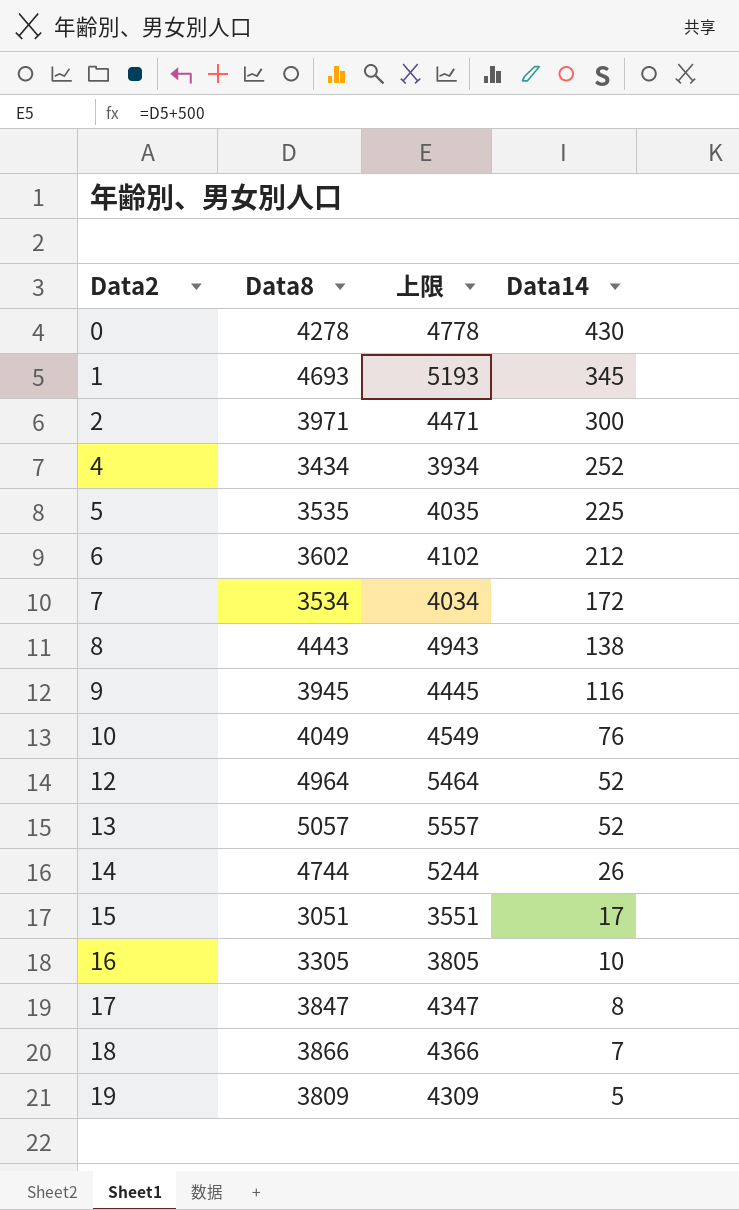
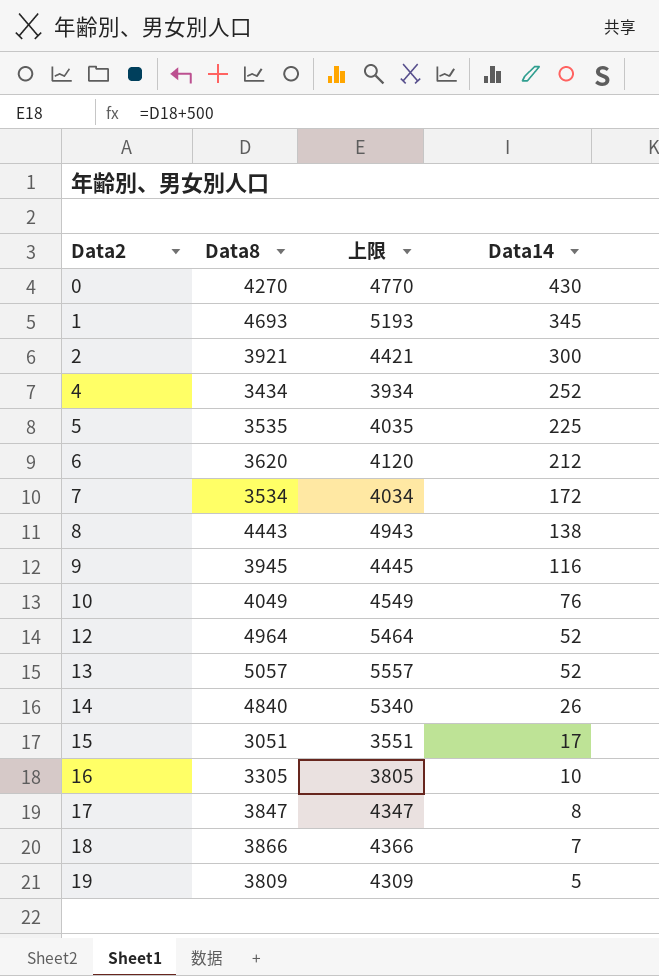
0 | Data8: 4278 -> 4270
0 | 上限: 4778 -> 4770
2 | Data8: 3971 -> 3921
2 | 上限: 4471 -> 4421
6 | Data8: 3602 -> 3620
6 | 上限: 4102 -> 4120
14 | Data8: 4744 -> 4840
14 | 上限: 5244 -> 5340

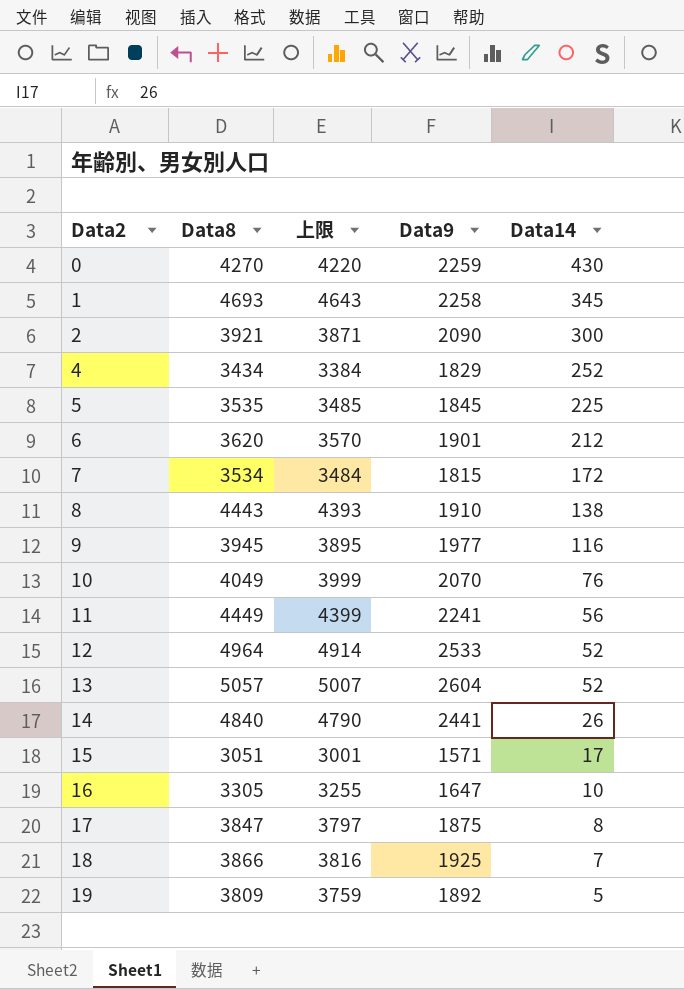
column 上限 | formula: [Data8] + 500 -> [Data8] - 50
column Data9 | position: none -> 4
row 11: none -> 4449 | 4399 | 2241 | 56

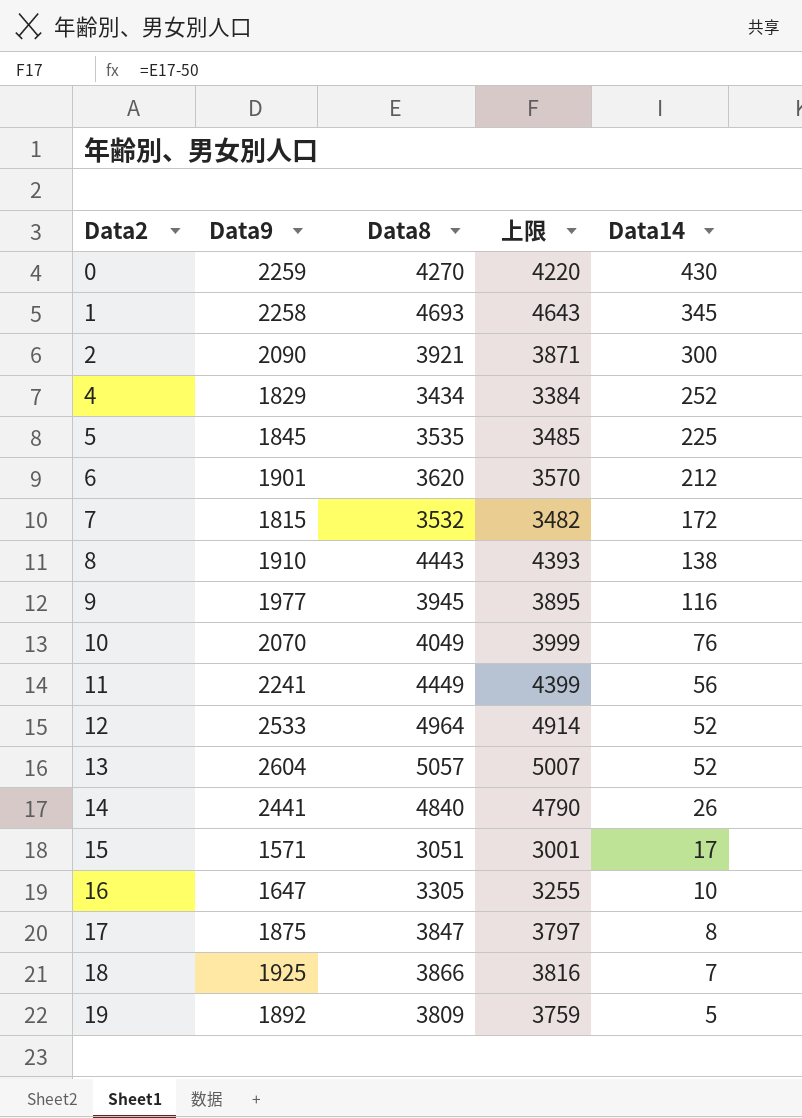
column Data9 | position: 4 -> 2
7 | Data8: 3534 -> 3532
7 | 上限: 3484 -> 3482

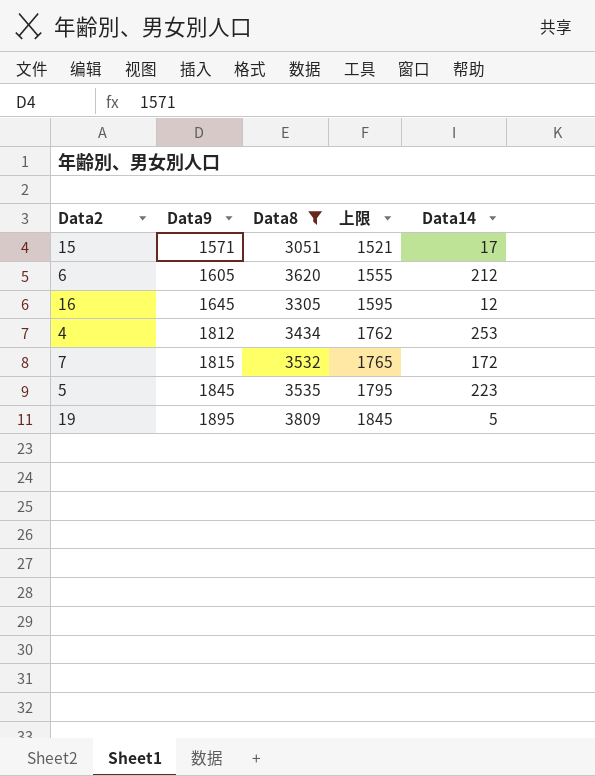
filter: none -> Data8 <= 3809
row order: Data2 ascending -> Data9 ascending
column 上限 | formula: [Data8] - 50 -> [Data9] - 50
6 | Data9: 1901 -> 1605
16 | Data9: 1647 -> 1645
16 | Data14: 10 -> 12
4 | Data9: 1829 -> 1812
4 | Data14: 252 -> 253
5 | Data14: 225 -> 223
19 | Data9: 1892 -> 1895

